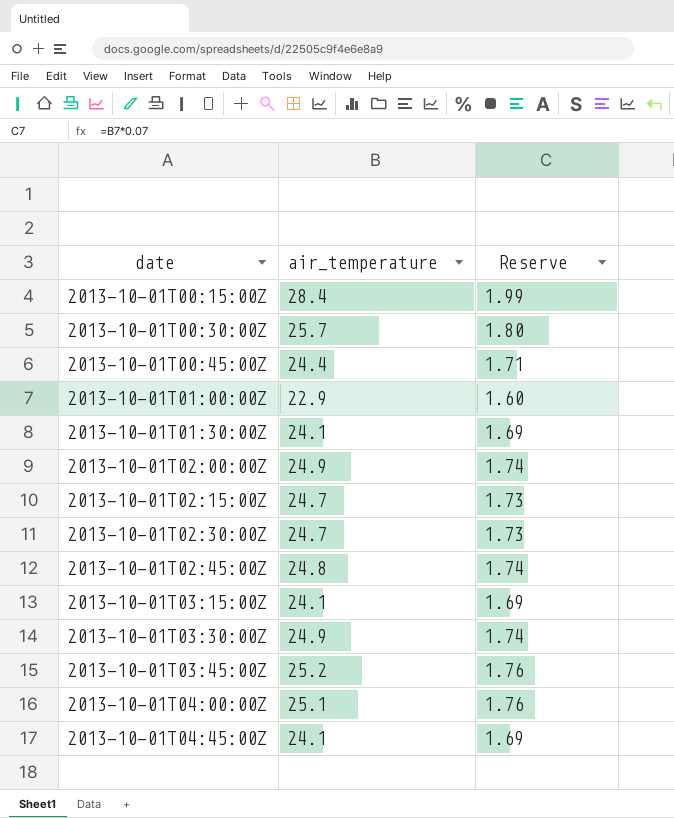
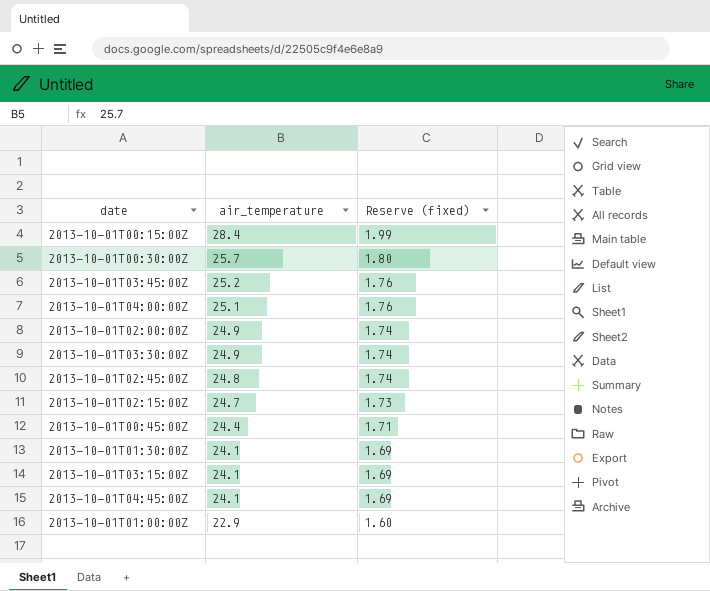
row order: date ascending -> air_temperature descending
column name: Reserve -> Reserve (fixed)
row 2013-10-01T02:30:00Z: 24.7 | 1.73 -> none

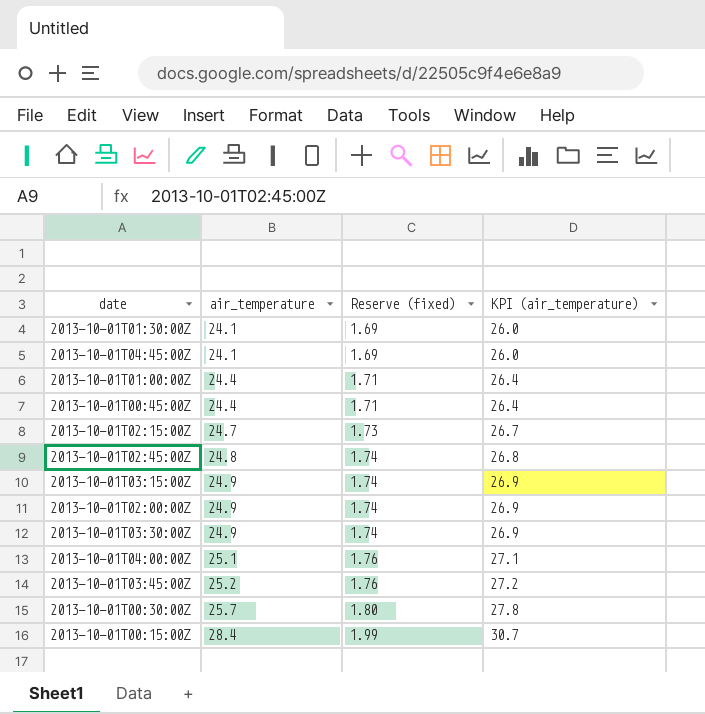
row order: air_temperature descending -> air_temperature ascending
column KPI (air_temperature) | formula: none -> [air_temperature] * 1.08
2013-10-01T01:00:00Z | air_temperature: 22.9 -> 24.4
2013-10-01T01:00:00Z | Reserve (fixed): 1.60 -> 1.71
2013-10-01T03:15:00Z | air_temperature: 24.1 -> 24.9
2013-10-01T03:15:00Z | Reserve (fixed): 1.69 -> 1.74

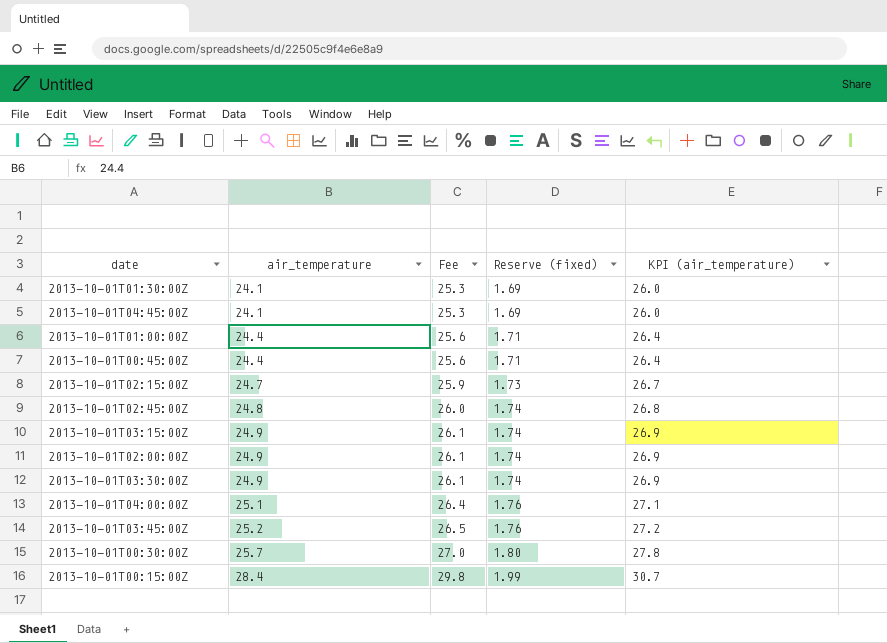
column Fee | formula: none -> [air_temperature] * 1.05

